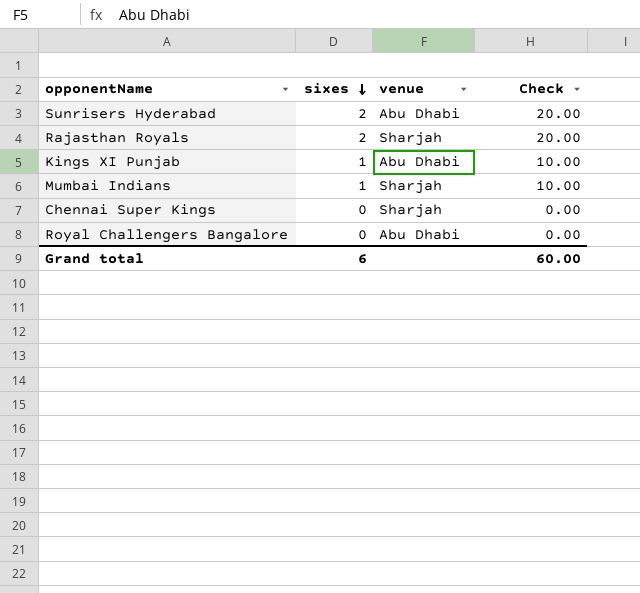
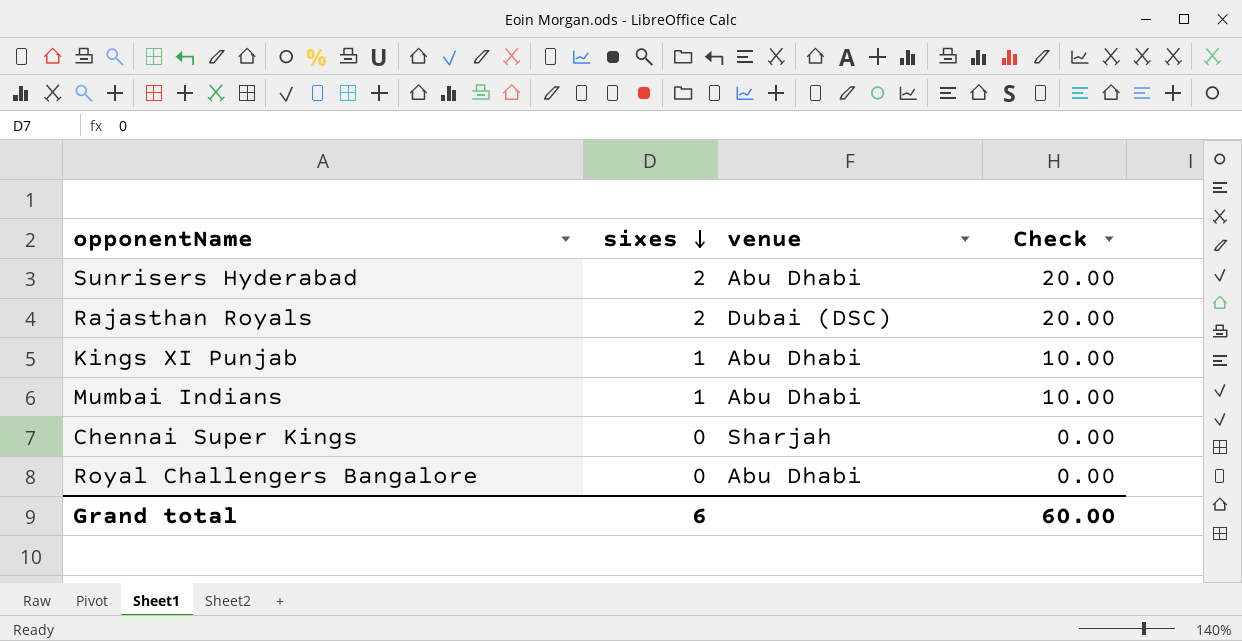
Rajasthan Royals | venue: Sharjah -> Dubai (DSC)
Mumbai Indians | venue: Sharjah -> Abu Dhabi

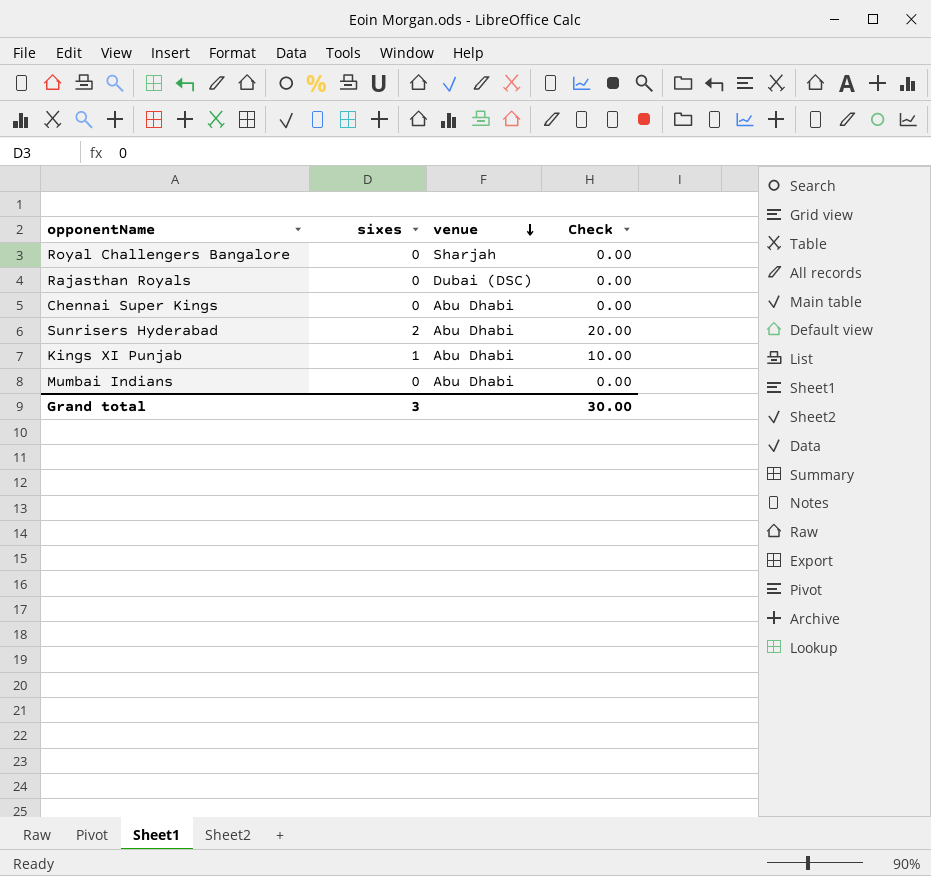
row order: sixes descending -> venue descending
Royal Challengers Bangalore | venue: Abu Dhabi -> Sharjah
Rajasthan Royals | sixes: 2 -> 0
Rajasthan Royals | Check: 20.00 -> 0.00
Chennai Super Kings | venue: Sharjah -> Abu Dhabi
Mumbai Indians | sixes: 1 -> 0
Mumbai Indians | Check: 10.00 -> 0.00
Grand total | sixes: 6 -> 3
Grand total | Check: 60.00 -> 30.00

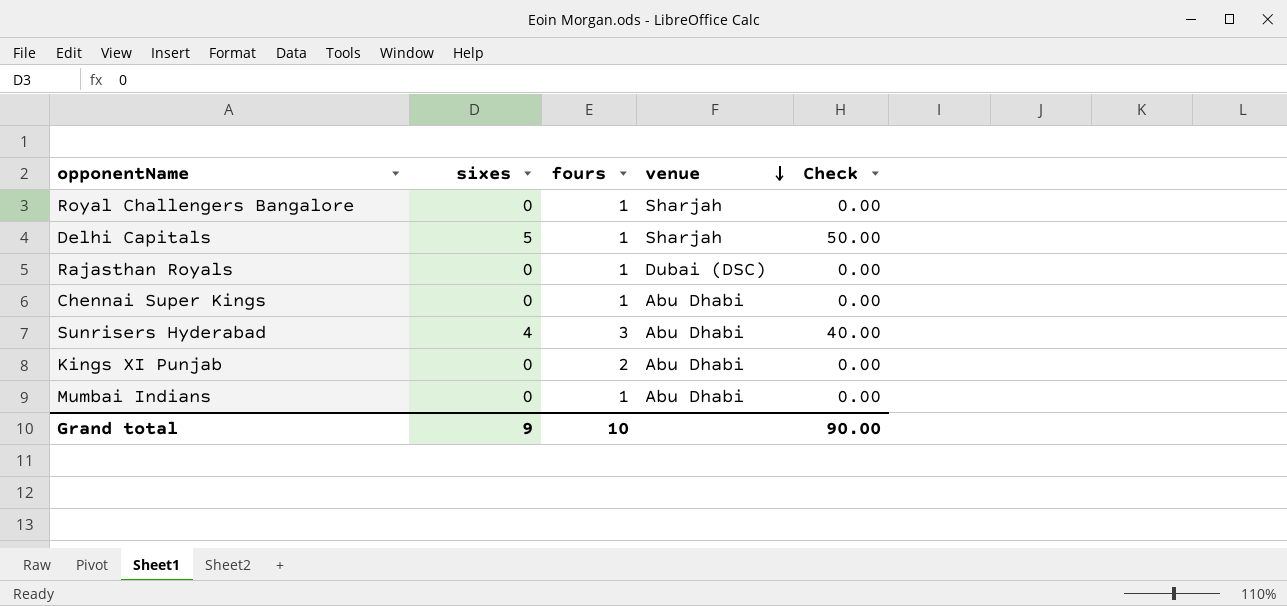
column fours | position: none -> 3
row Delhi Capitals: none -> 5 | 1 | Sharjah | 50.00
Sunrisers Hyderabad | sixes: 2 -> 4
Sunrisers Hyderabad | Check: 20.00 -> 40.00
Kings XI Punjab | sixes: 1 -> 0
Kings XI Punjab | Check: 10.00 -> 0.00
Grand total | sixes: 3 -> 9
Grand total | Check: 30.00 -> 90.00

